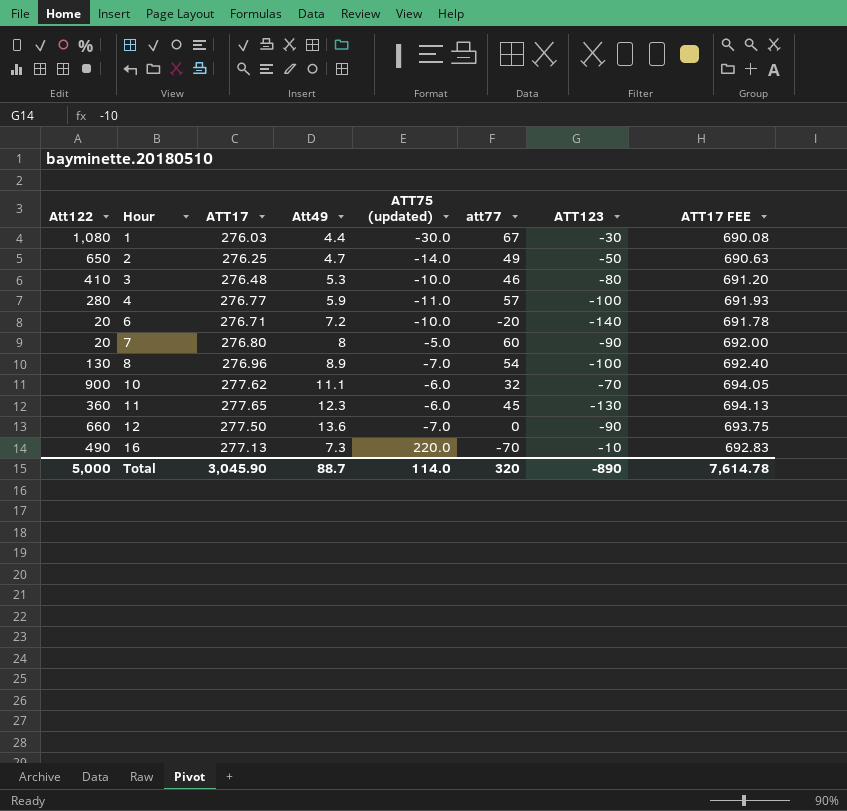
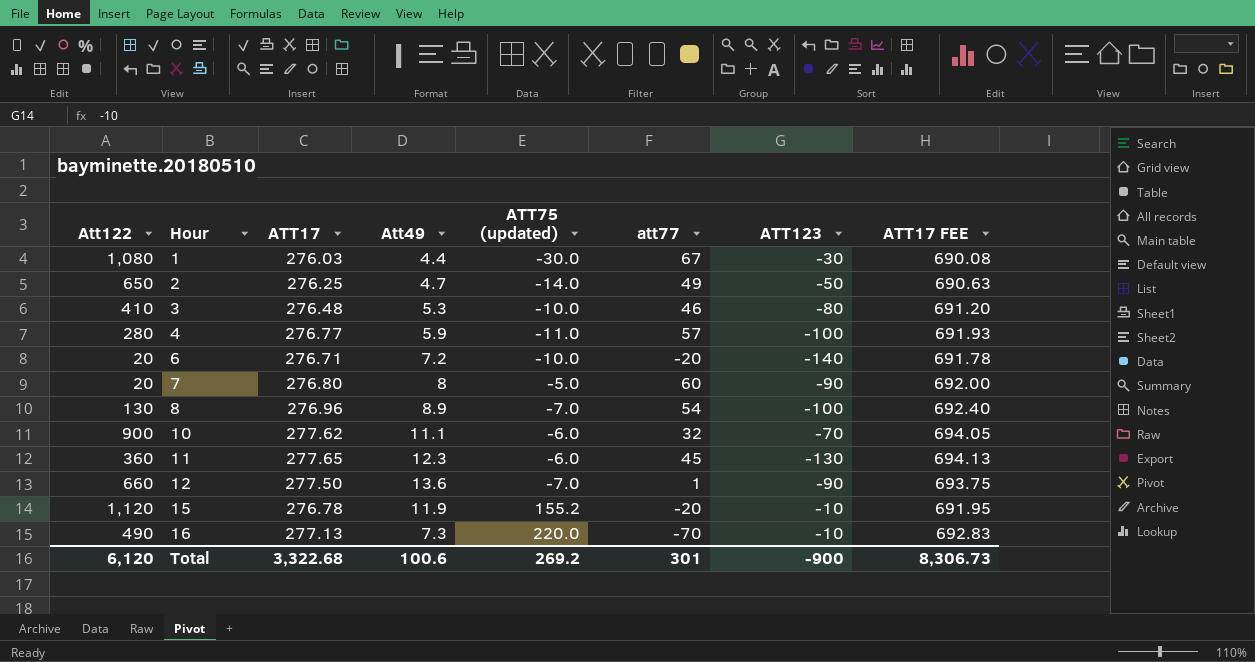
12 | att77: 0 -> 1
row 15: none -> 1,120 | 276.78 | 11.9 | 155.2 | -20 | -10 | 691.95
Total | Att122: 5,000 -> 6,120
Total | ATT17: 3,045.90 -> 3,322.68
Total | Att49: 88.7 -> 100.6
Total | ATT75 (updated): 114.0 -> 269.2
Total | att77: 320 -> 301
Total | ATT123: -890 -> -900
Total | ATT17 FEE: 7,614.78 -> 8,306.73

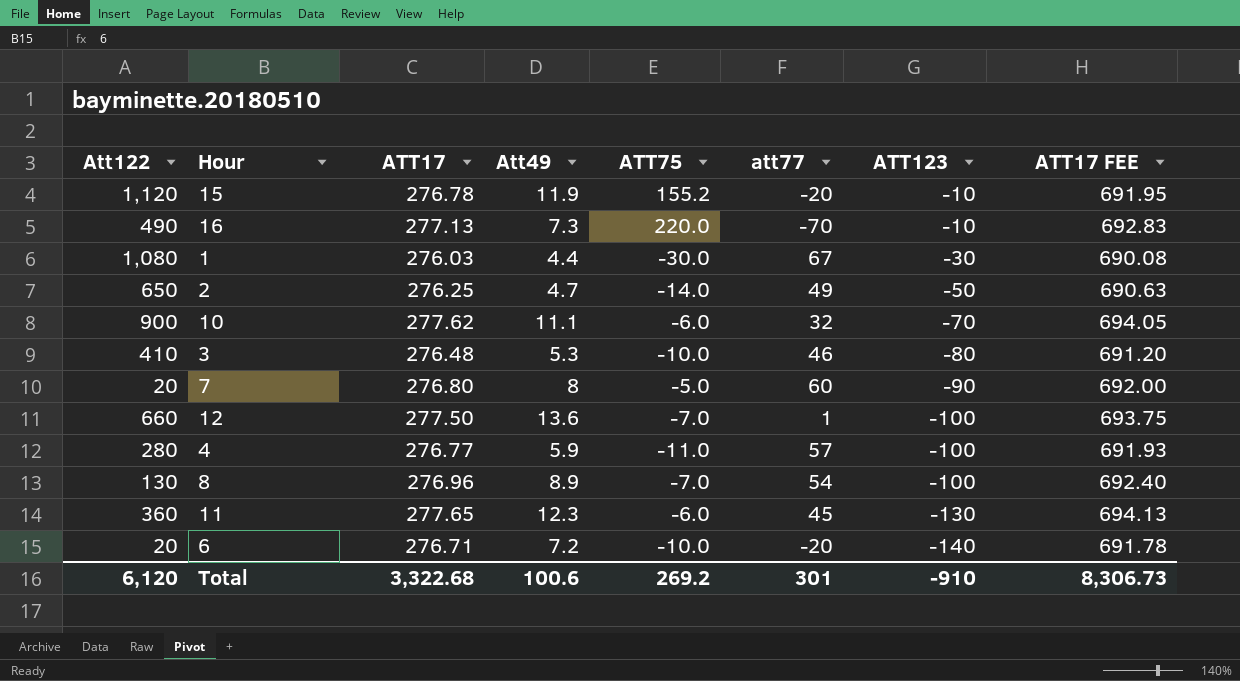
row order: Hour ascending -> ATT123 descending
column name: ATT75 (updated) -> ATT75
12 | ATT123: -90 -> -100
Total | ATT123: -900 -> -910

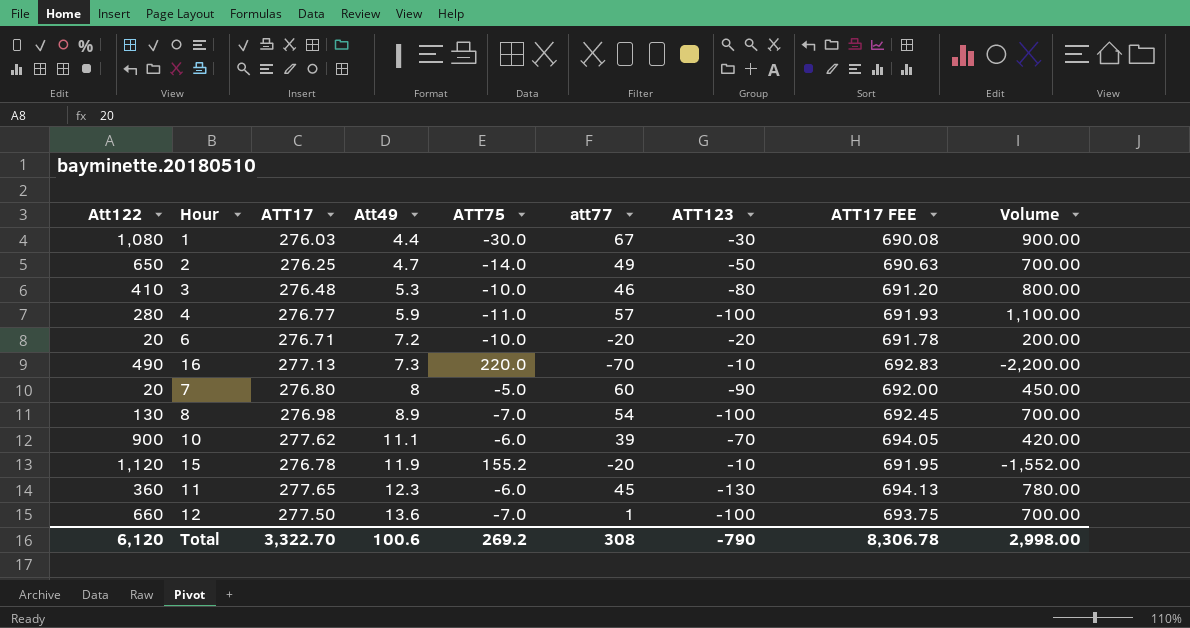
row order: ATT123 descending -> Att49 ascending
column Volume | formula: none -> [ATT75] * [ATT123]
6 | ATT123: -140 -> -20
8 | ATT17: 276.96 -> 276.98
8 | ATT17 FEE: 692.40 -> 692.45
10 | att77: 32 -> 39
Total | ATT17: 3,322.68 -> 3,322.70
Total | att77: 301 -> 308
Total | ATT123: -910 -> -790
Total | ATT17 FEE: 8,306.73 -> 8,306.78

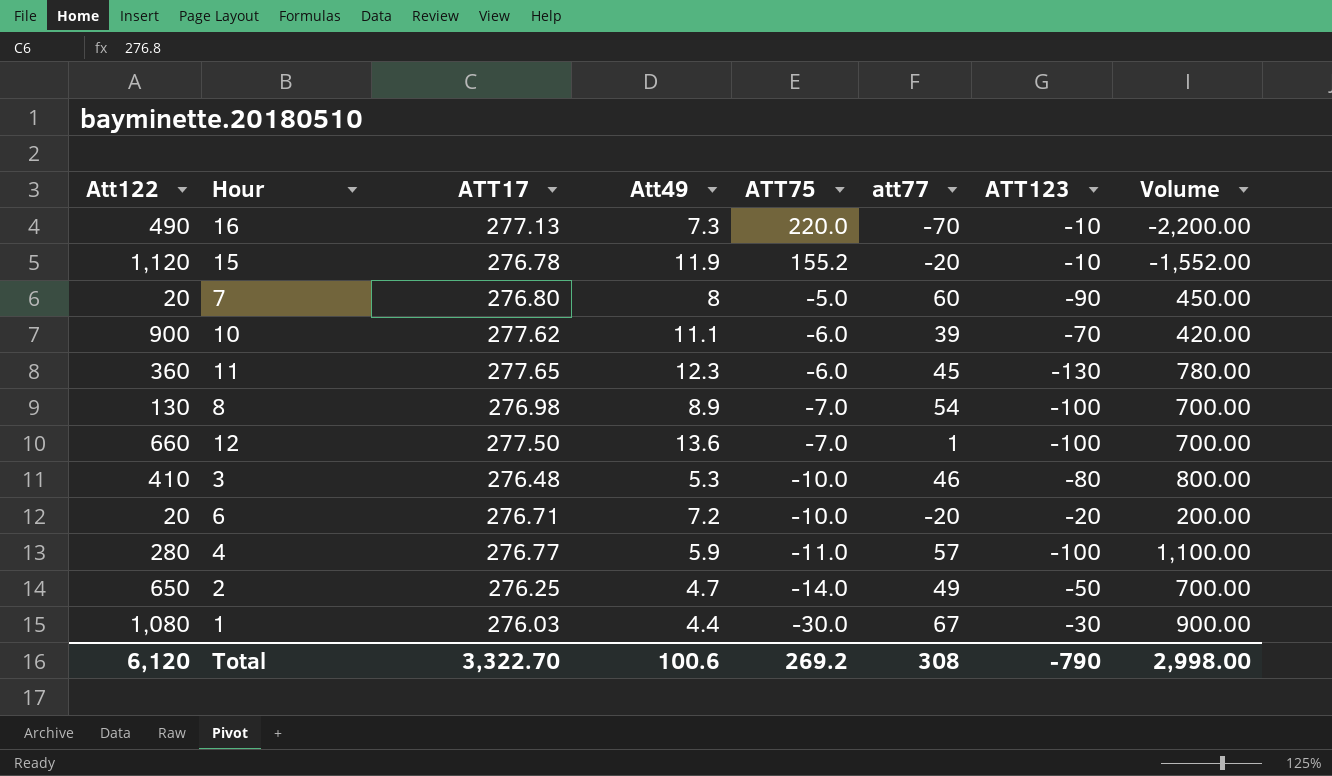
row order: Att49 ascending -> ATT75 descending
column ATT17 FEE | formula: [ATT17] * 2.5 -> none

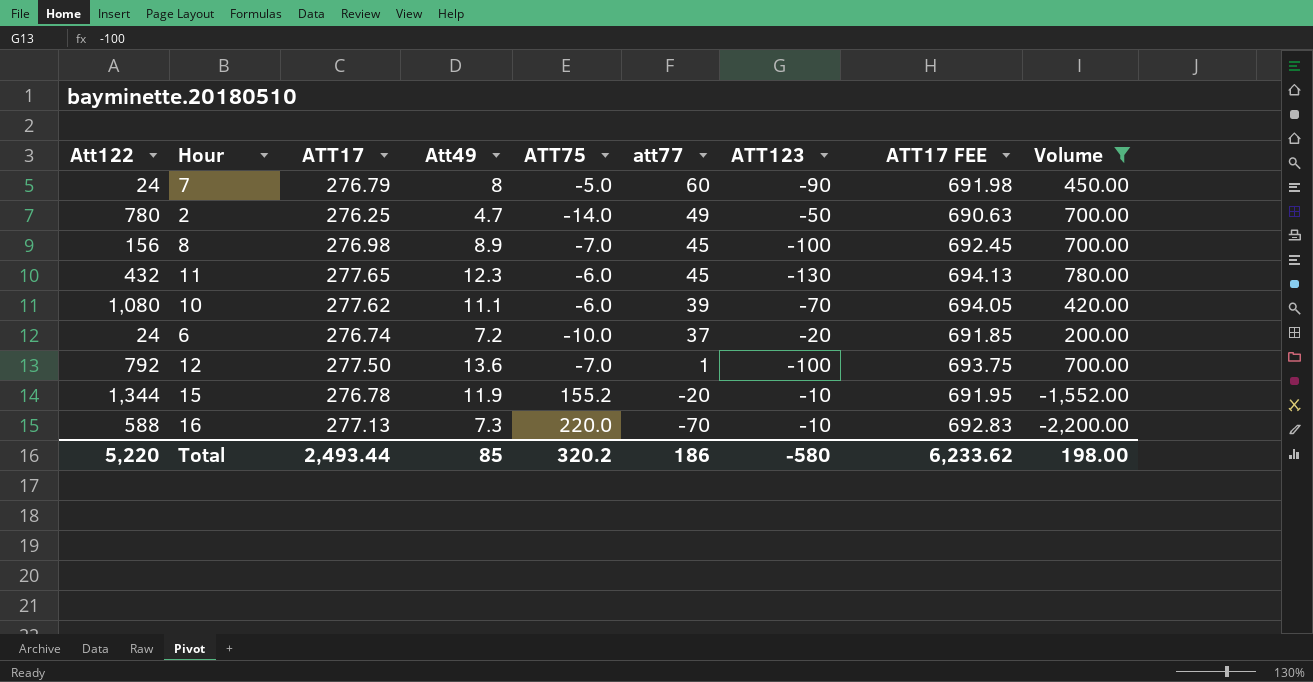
filter: none -> Volume <= 780.00
row order: ATT75 descending -> att77 descending
column ATT17 FEE | formula: none -> [ATT17] * 2.5
7 | Att122: 20 -> 24
7 | ATT17: 276.80 -> 276.79
2 | Att122: 650 -> 780
8 | Att122: 130 -> 156
8 | att77: 54 -> 45
11 | Att122: 360 -> 432
10 | Att122: 900 -> 1,080
6 | Att122: 20 -> 24
6 | ATT17: 276.71 -> 276.74
6 | att77: -20 -> 37
12 | Att122: 660 -> 792
15 | Att122: 1,120 -> 1,344
16 | Att122: 490 -> 588
Total | Att122: 6,120 -> 5,220
Total | ATT17: 3,322.70 -> 2,493.44
Total | Att49: 100.6 -> 85
Total | ATT75: 269.2 -> 320.2
Total | att77: 308 -> 186
Total | ATT123: -790 -> -580
Total | Volume: 2,998.00 -> 198.00

